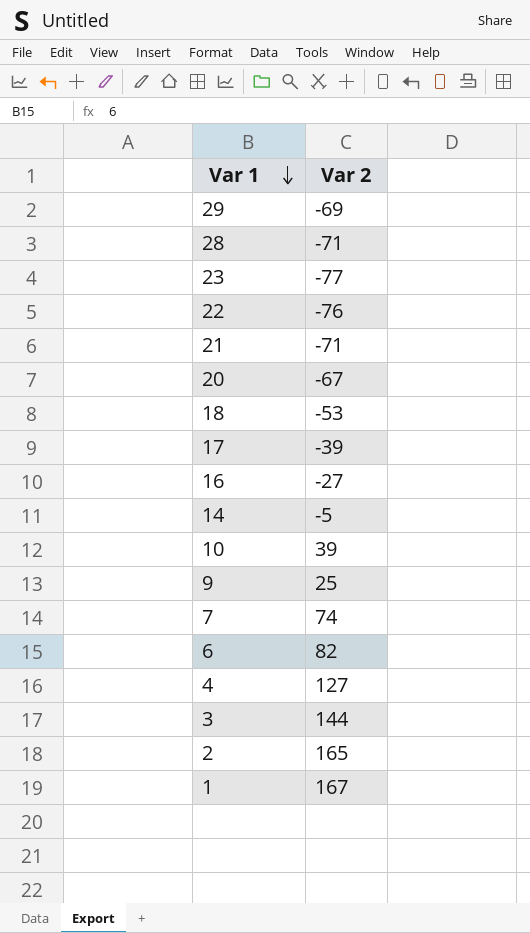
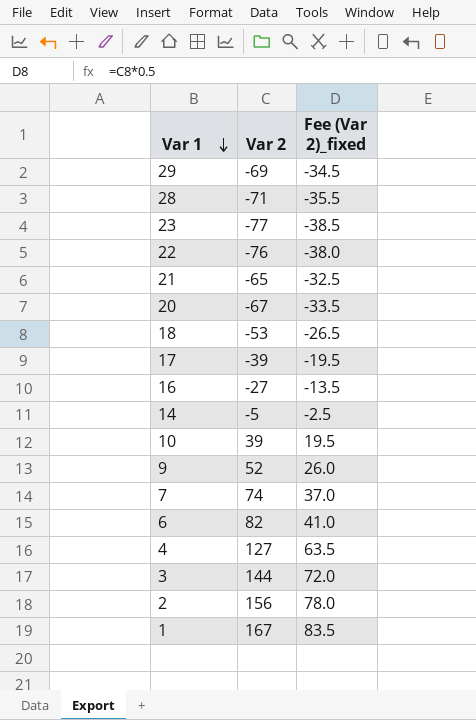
column Fee (Var 2)_fixed | formula: none -> [Var 2] * 0.5
21 | Var 2: -71 -> -65
9 | Var 2: 25 -> 52
2 | Var 2: 165 -> 156

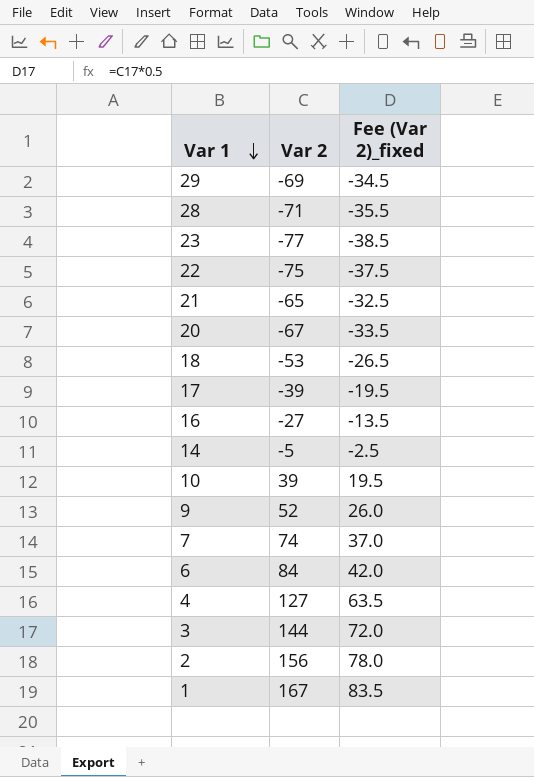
22 | Var 2: -76 -> -75
22 | Fee (Var 2)_fixed: -38.0 -> -37.5
6 | Var 2: 82 -> 84
6 | Fee (Var 2)_fixed: 41.0 -> 42.0

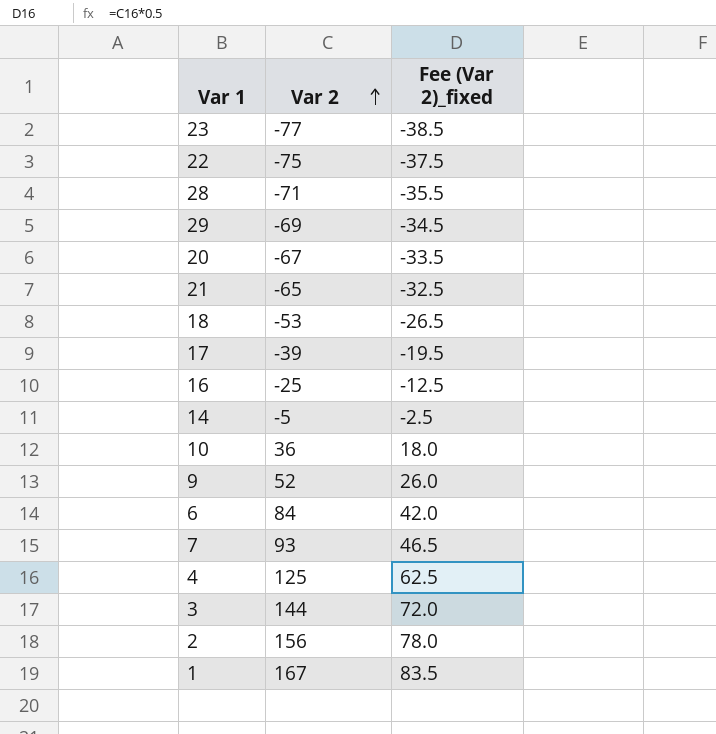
row order: Var 1 descending -> Var 2 ascending
16 | Var 2: -27 -> -25
16 | Fee (Var 2)_fixed: -13.5 -> -12.5
10 | Var 2: 39 -> 36
10 | Fee (Var 2)_fixed: 19.5 -> 18.0
7 | Var 2: 74 -> 93
7 | Fee (Var 2)_fixed: 37.0 -> 46.5
4 | Var 2: 127 -> 125
4 | Fee (Var 2)_fixed: 63.5 -> 62.5

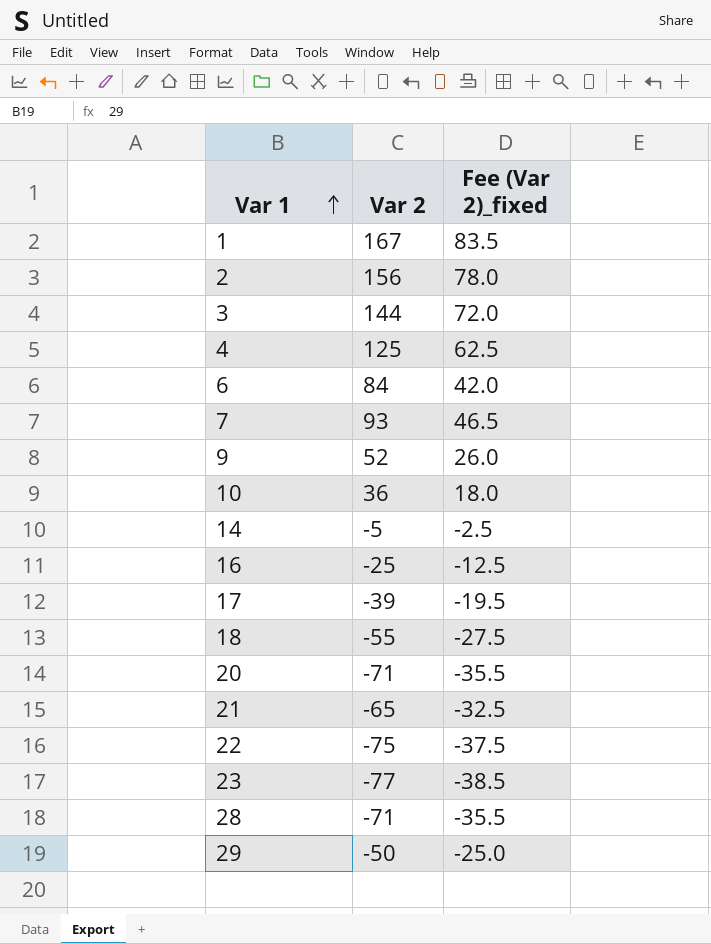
row order: Var 2 ascending -> Var 1 ascending
18 | Var 2: -53 -> -55
18 | Fee (Var 2)_fixed: -26.5 -> -27.5
20 | Var 2: -67 -> -71
20 | Fee (Var 2)_fixed: -33.5 -> -35.5
29 | Var 2: -69 -> -50
29 | Fee (Var 2)_fixed: -34.5 -> -25.0

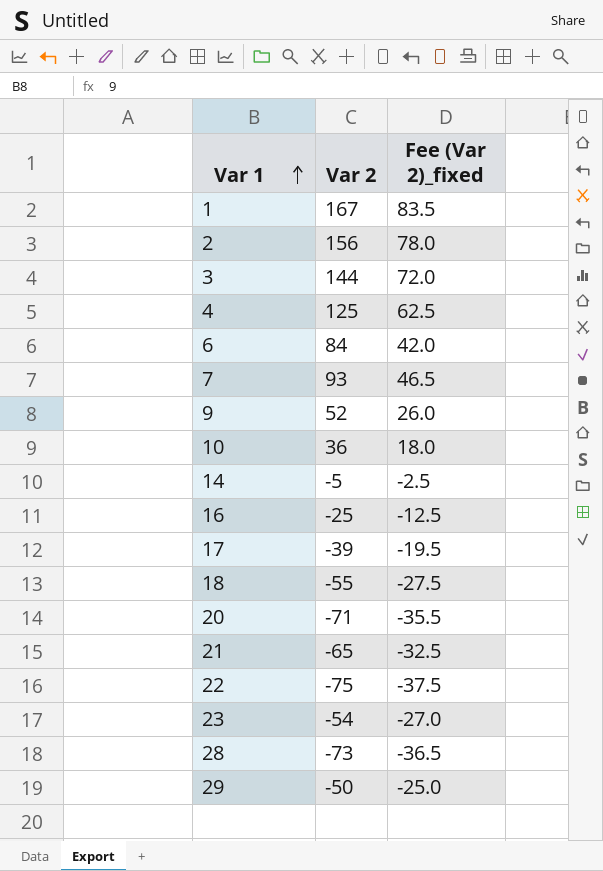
23 | Var 2: -77 -> -54
23 | Fee (Var 2)_fixed: -38.5 -> -27.0
28 | Var 2: -71 -> -73
28 | Fee (Var 2)_fixed: -35.5 -> -36.5

